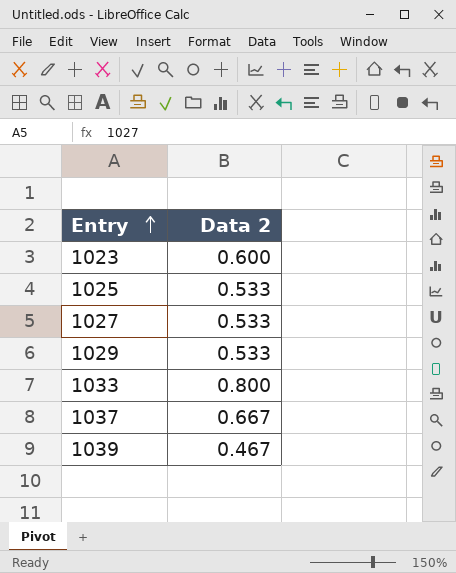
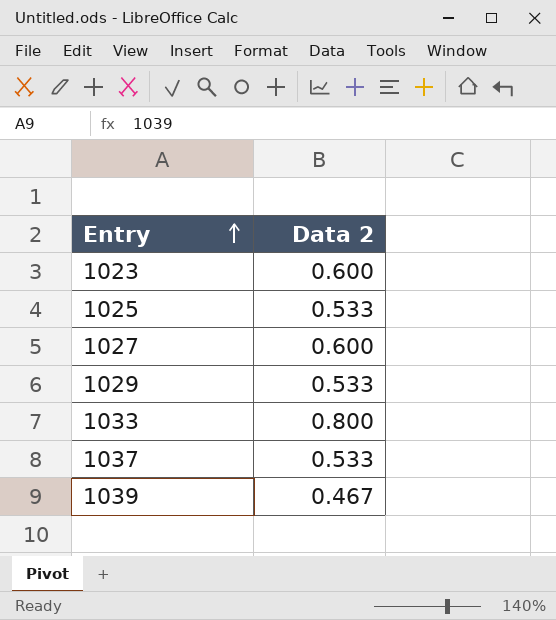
1027 | Data 2: 0.533 -> 0.600
1037 | Data 2: 0.667 -> 0.533

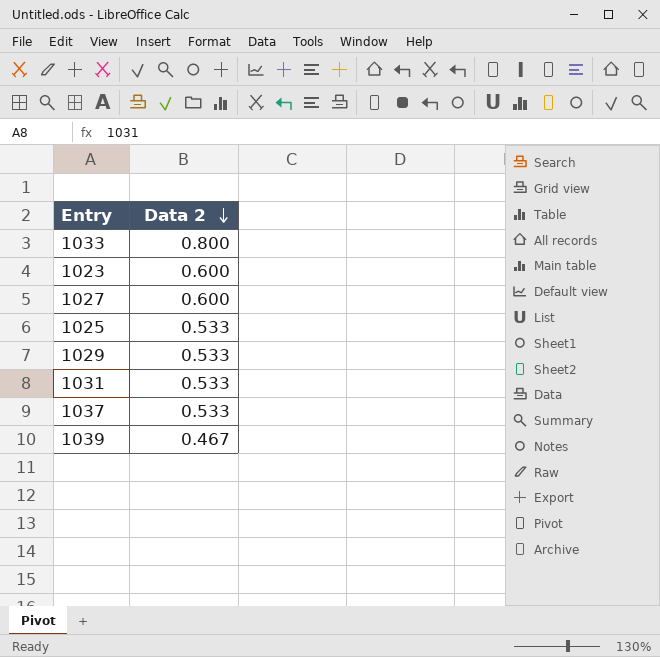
row order: Entry ascending -> Data 2 descending
row 1031: none -> 0.533

